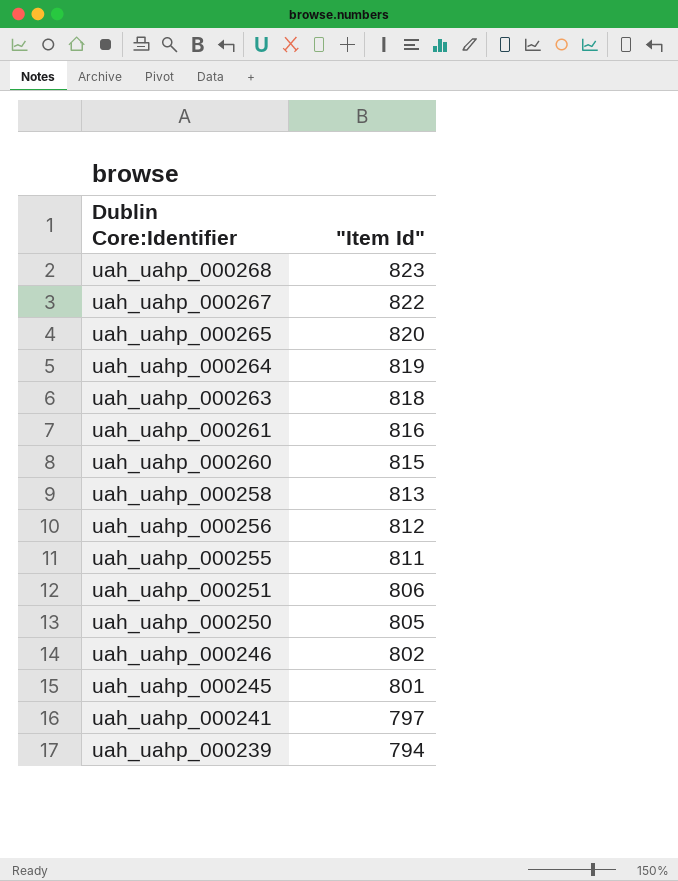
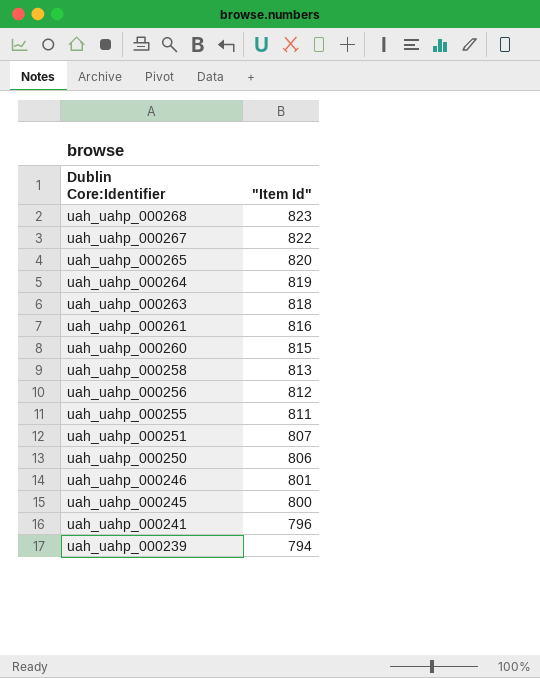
uah_uahp_000251 | "Item Id": 806 -> 807
uah_uahp_000250 | "Item Id": 805 -> 806
uah_uahp_000246 | "Item Id": 802 -> 801
uah_uahp_000245 | "Item Id": 801 -> 800
uah_uahp_000241 | "Item Id": 797 -> 796

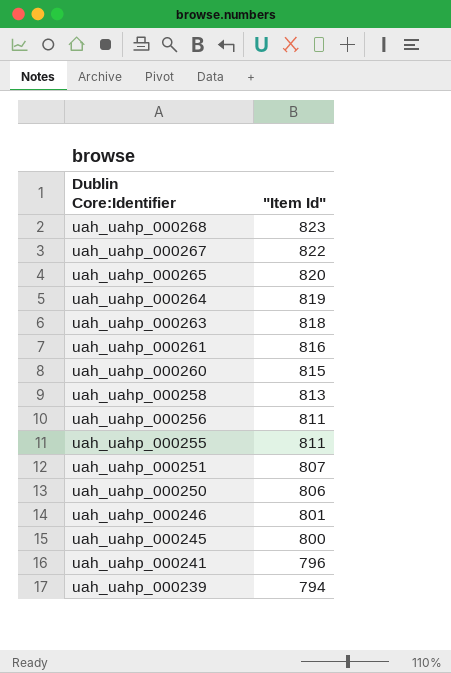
uah_uahp_000256 | "Item Id": 812 -> 811

